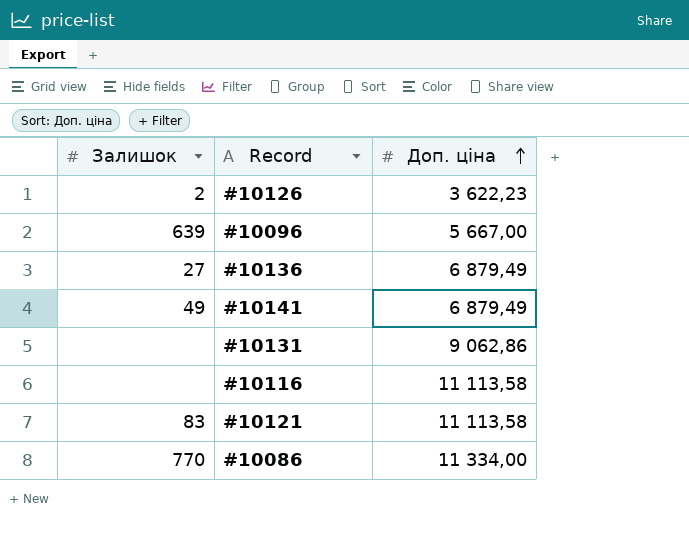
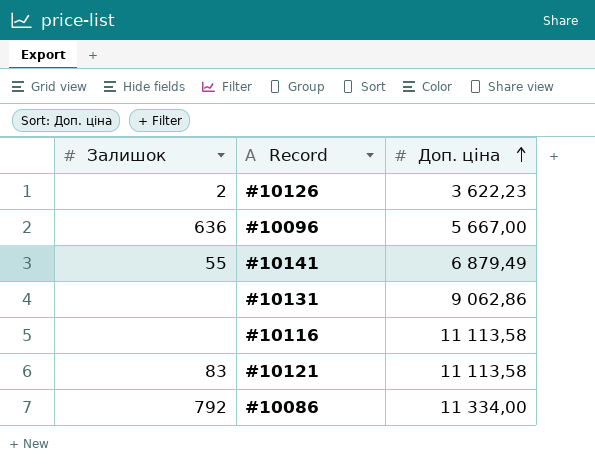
row #10136: 27 | 6 879,49 -> none
#10096 | Залишок: 639 -> 636
#10141 | Залишок: 49 -> 55
#10086 | Залишок: 770 -> 792

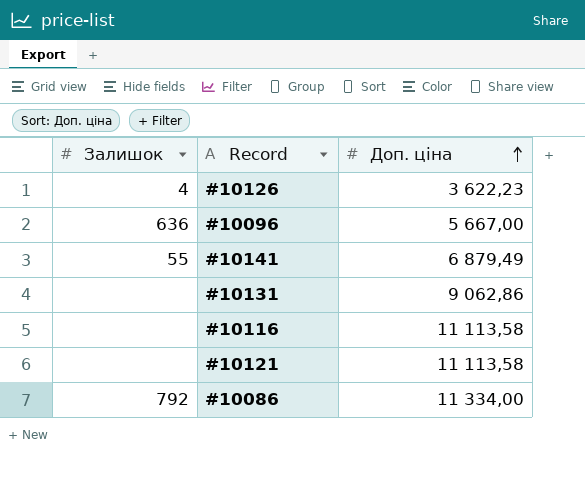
#10126 | Залишок: 2 -> 4
#10121 | Залишок: 83 -> none

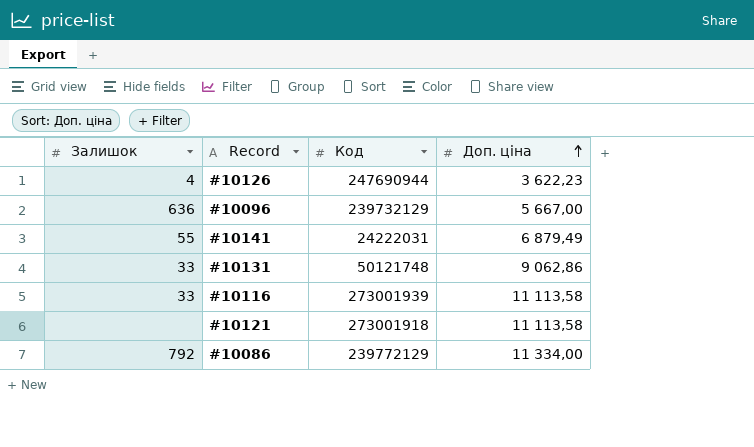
column Код | position: none -> 3
#10131 | Залишок: none -> 33
#10116 | Залишок: none -> 33

